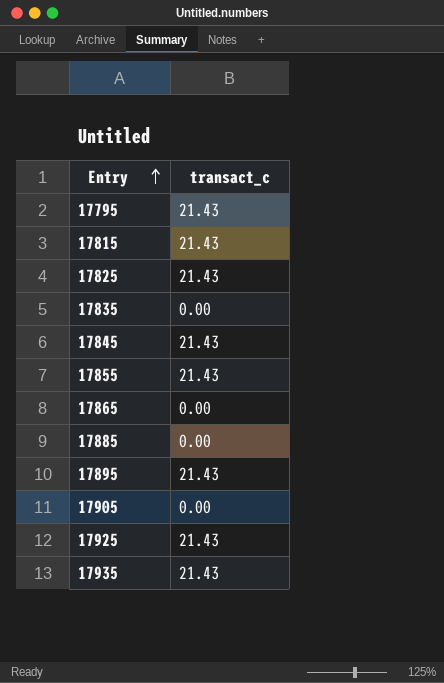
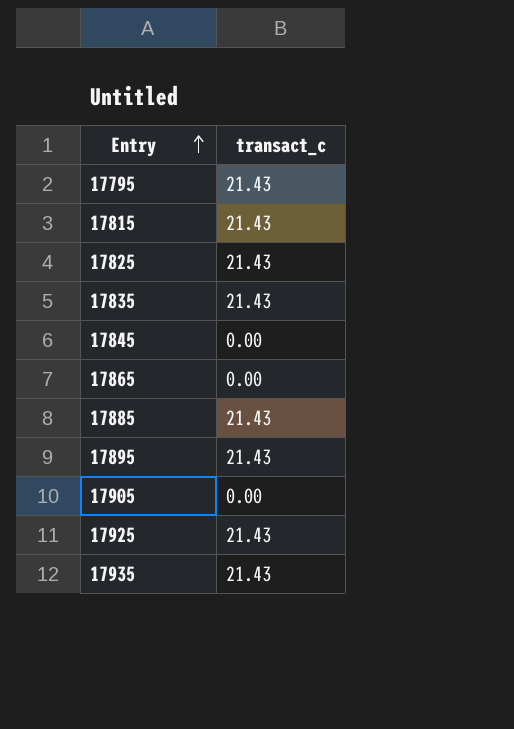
row 17855: 21.43 -> none
17835 | transact_c: 0.00 -> 21.43
17845 | transact_c: 21.43 -> 0.00
17885 | transact_c: 0.00 -> 21.43

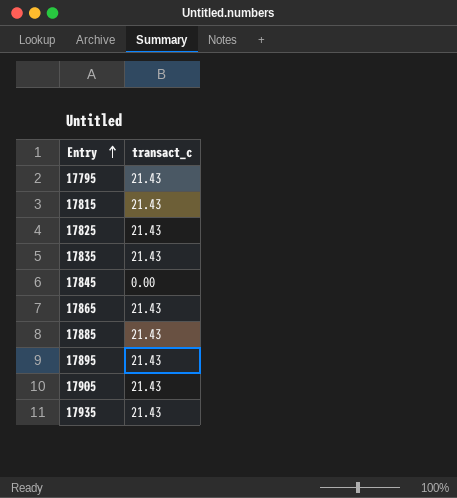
row 17925: 21.43 -> none
17865 | transact_c: 0.00 -> 21.43
17905 | transact_c: 0.00 -> 21.43

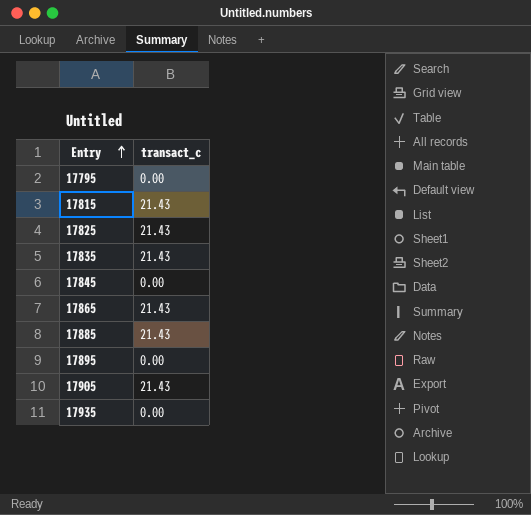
17795 | transact_c: 21.43 -> 0.00
17895 | transact_c: 21.43 -> 0.00
17935 | transact_c: 21.43 -> 0.00

